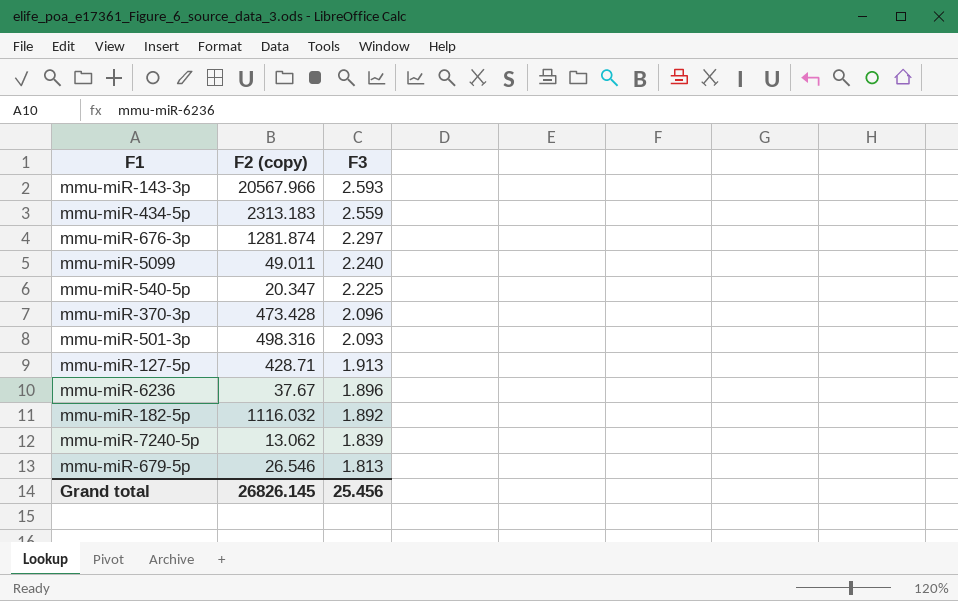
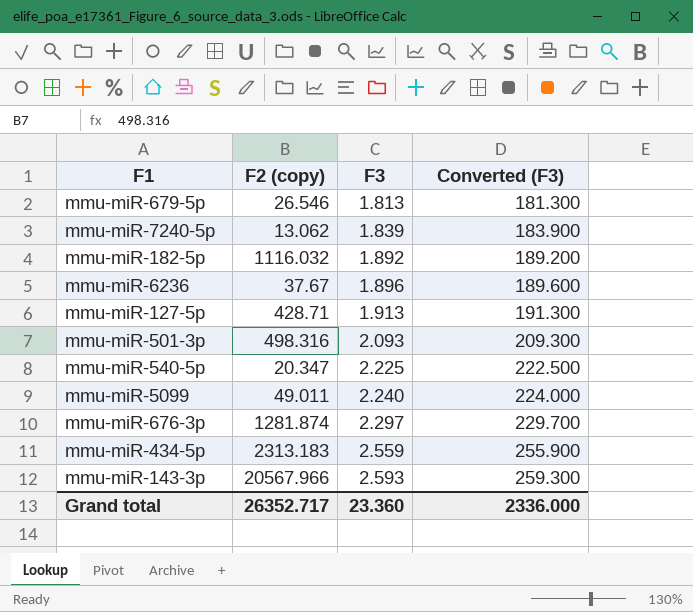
row order: F3 descending -> F3 ascending
column Converted (F3) | formula: none -> [F3] * 100
row mmu-miR-370-3p: 473.428 | 2.096 -> none
Grand total | F2 (copy): 26826.145 -> 26352.717
Grand total | F3: 25.456 -> 23.360

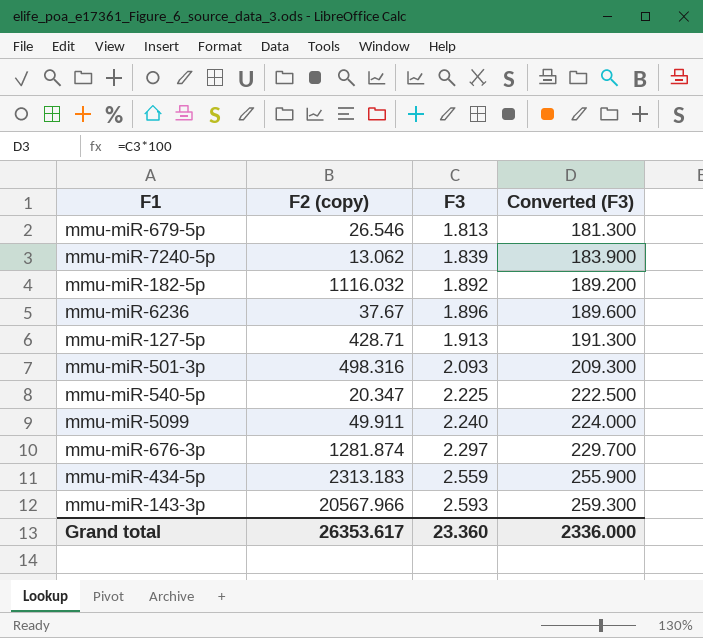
mmu-miR-5099 | F2 (copy): 49.011 -> 49.911
Grand total | F2 (copy): 26352.717 -> 26353.617

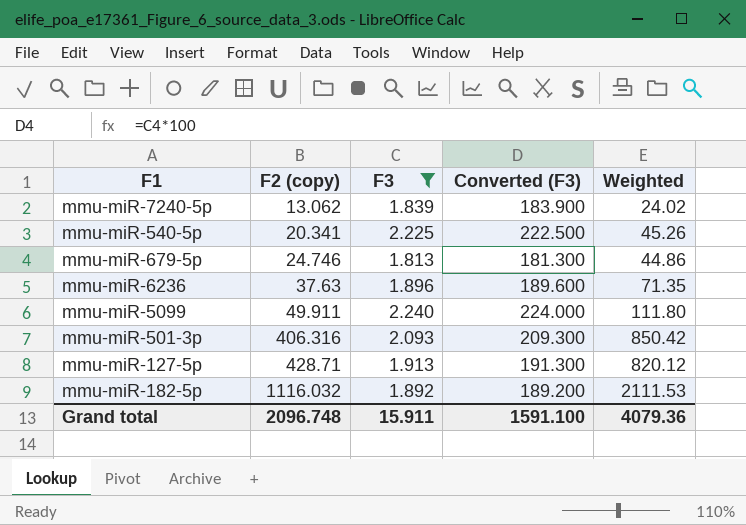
filter: none -> F3 <= 2.240
row order: F3 ascending -> F2 (copy) ascending
column Weighted | formula: none -> [F2 (copy)] * [F3]
mmu-miR-540-5p | F2 (copy): 20.347 -> 20.341
mmu-miR-679-5p | F2 (copy): 26.546 -> 24.746
mmu-miR-6236 | F2 (copy): 37.67 -> 37.63
mmu-miR-501-3p | F2 (copy): 498.316 -> 406.316
Grand total | F2 (copy): 26353.617 -> 2096.748
Grand total | F3: 23.360 -> 15.911
Grand total | Converted (F3): 2336.000 -> 1591.100

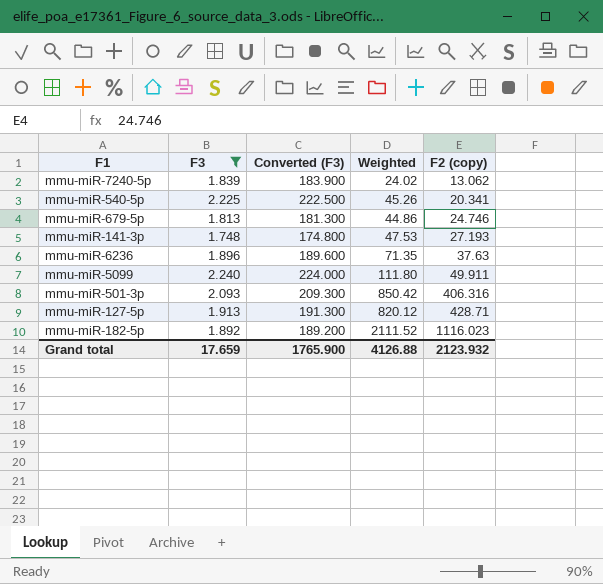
column F2 (copy) | position: 2 -> 5
row mmu-miR-141-3p: none -> 1.748 | 174.800 | 47.53 | 27.193
mmu-miR-182-5p | Weighted: 2111.53 -> 2111.52
mmu-miR-182-5p | F2 (copy): 1116.032 -> 1116.023
Grand total | F3: 15.911 -> 17.659
Grand total | Converted (F3): 1591.100 -> 1765.900
Grand total | Weighted: 4079.36 -> 4126.88
Grand total | F2 (copy): 2096.748 -> 2123.932

